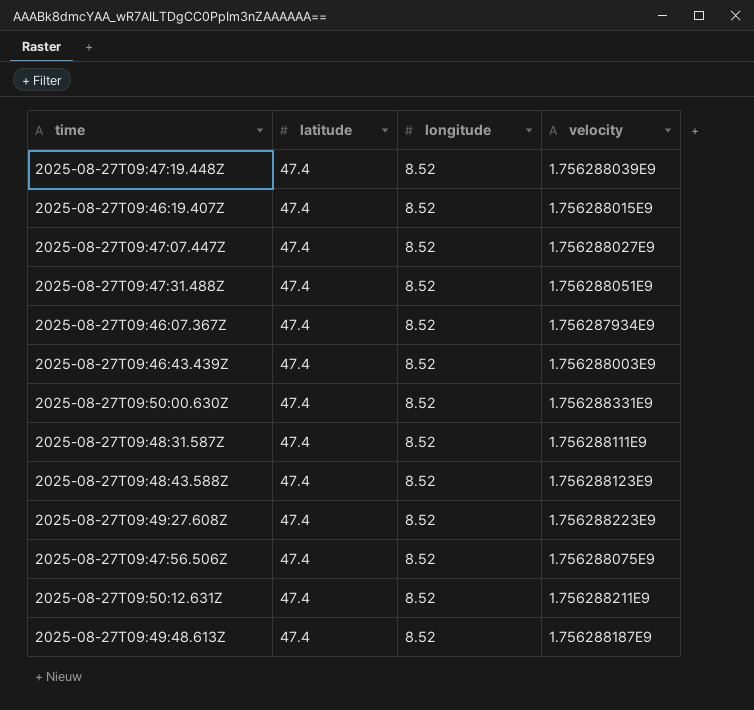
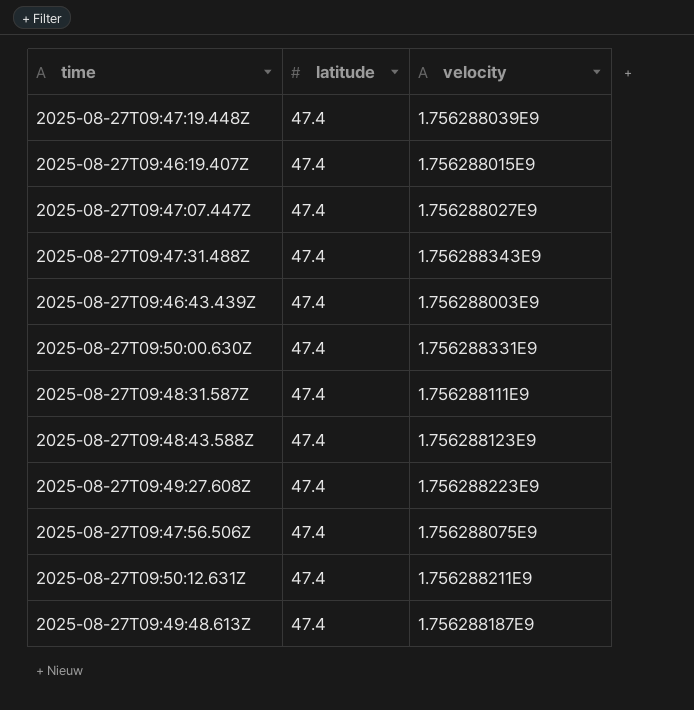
column longitude | position: 3 -> none
row 2025-08-27T09:46:07.367Z: 47.4 | 8.52 | 1.756287934E9 -> none
2025-08-27T09:47:31.488Z | velocity: 1.756288051E9 -> 1.756288343E9

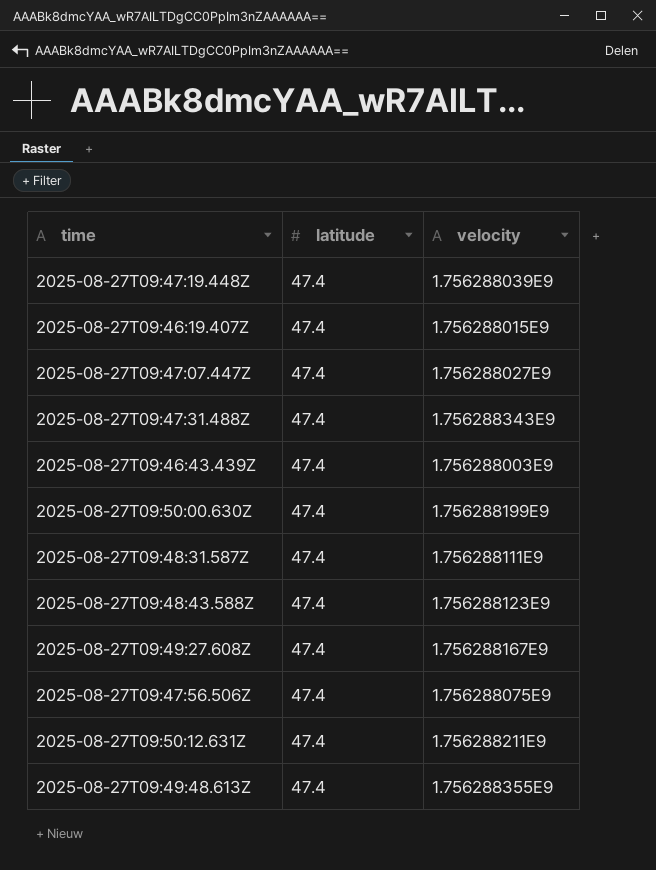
2025-08-27T09:50:00.630Z | velocity: 1.756288331E9 -> 1.756288199E9
2025-08-27T09:49:27.608Z | velocity: 1.756288223E9 -> 1.756288167E9
2025-08-27T09:49:48.613Z | velocity: 1.756288187E9 -> 1.756288355E9

